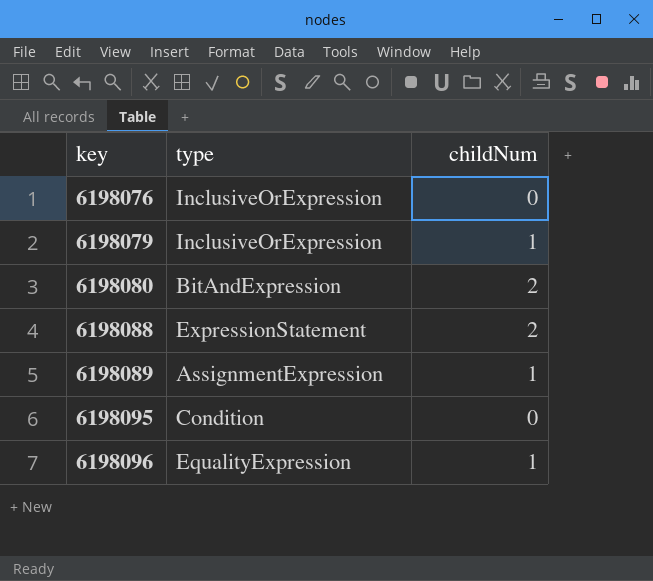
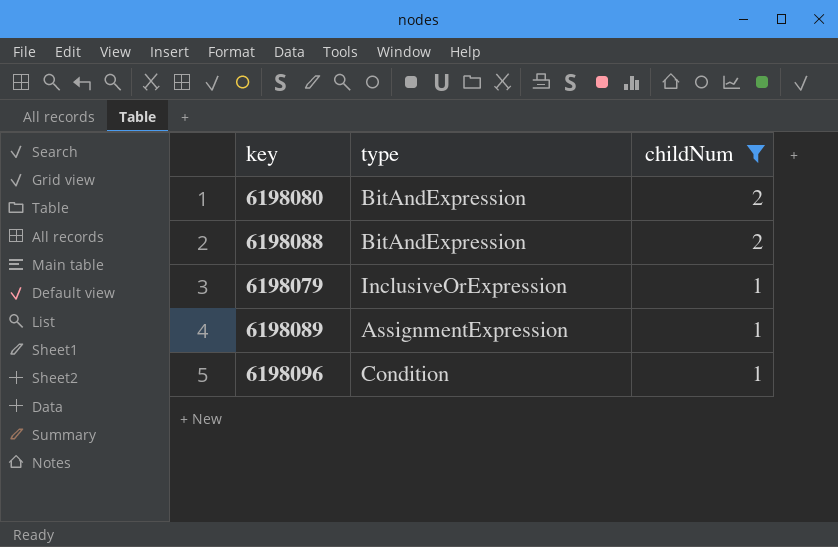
filter: none -> childNum != 0
row order: key ascending -> childNum descending
6198088 | type: ExpressionStatement -> BitAndExpression
6198096 | type: EqualityExpression -> Condition

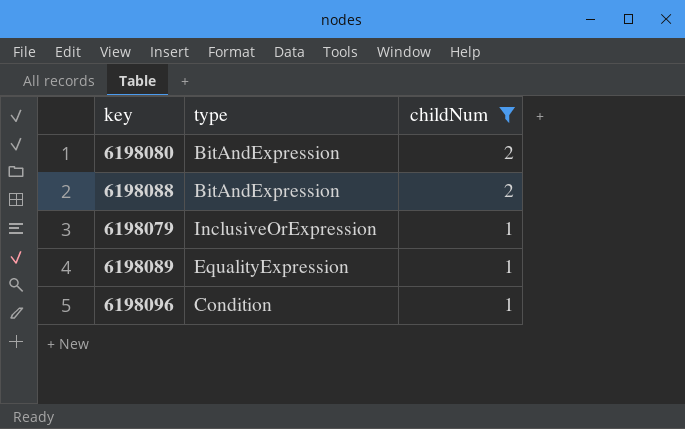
6198089 | type: AssignmentExpression -> EqualityExpression

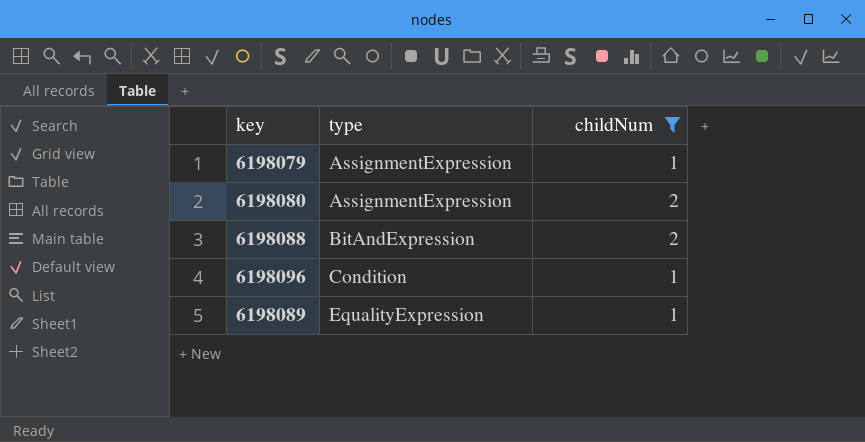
row order: childNum descending -> type ascending
6198079 | type: InclusiveOrExpression -> AssignmentExpression
6198080 | type: BitAndExpression -> AssignmentExpression

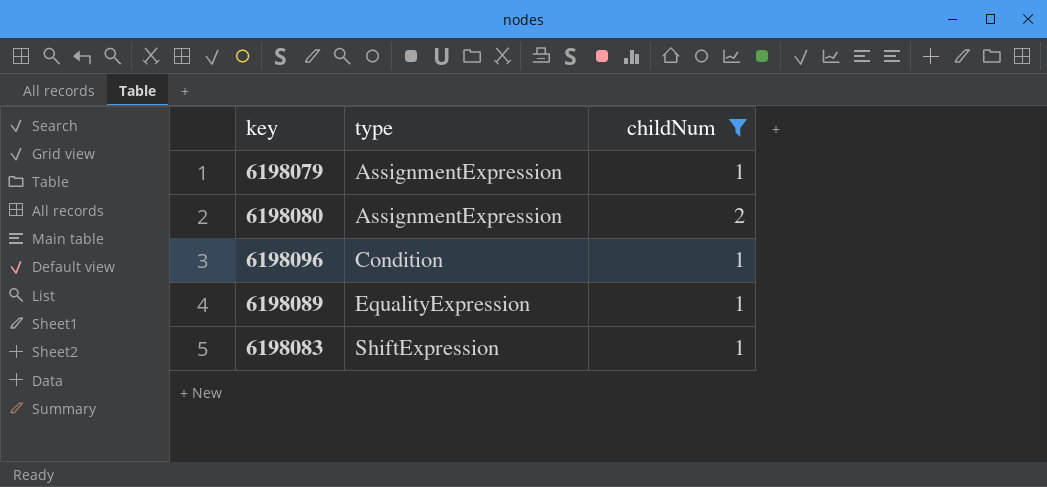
row 6198088: BitAndExpression | 2 -> none
row 6198083: none -> ShiftExpression | 1

